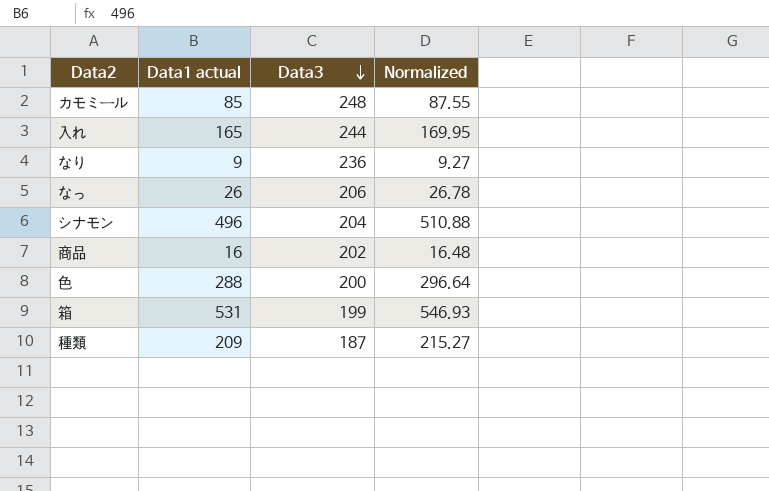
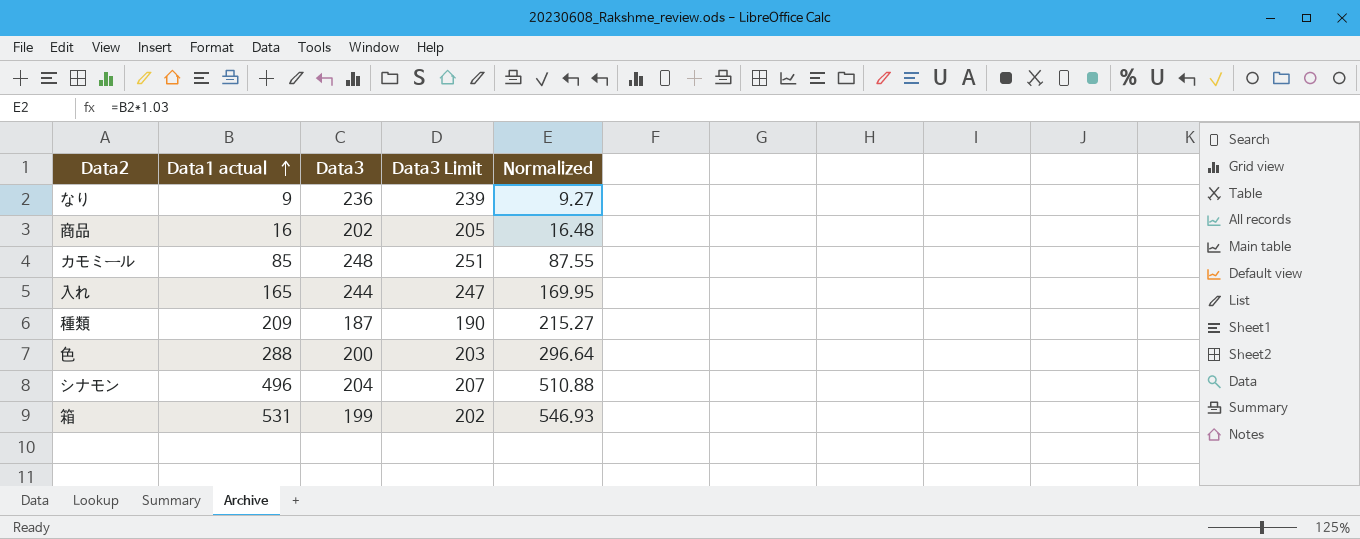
row order: Data3 descending -> Data1 actual ascending
column Data3 Limit | formula: none -> [Data3] + 3
row なっ: 26 | 206 | 26.78 -> none

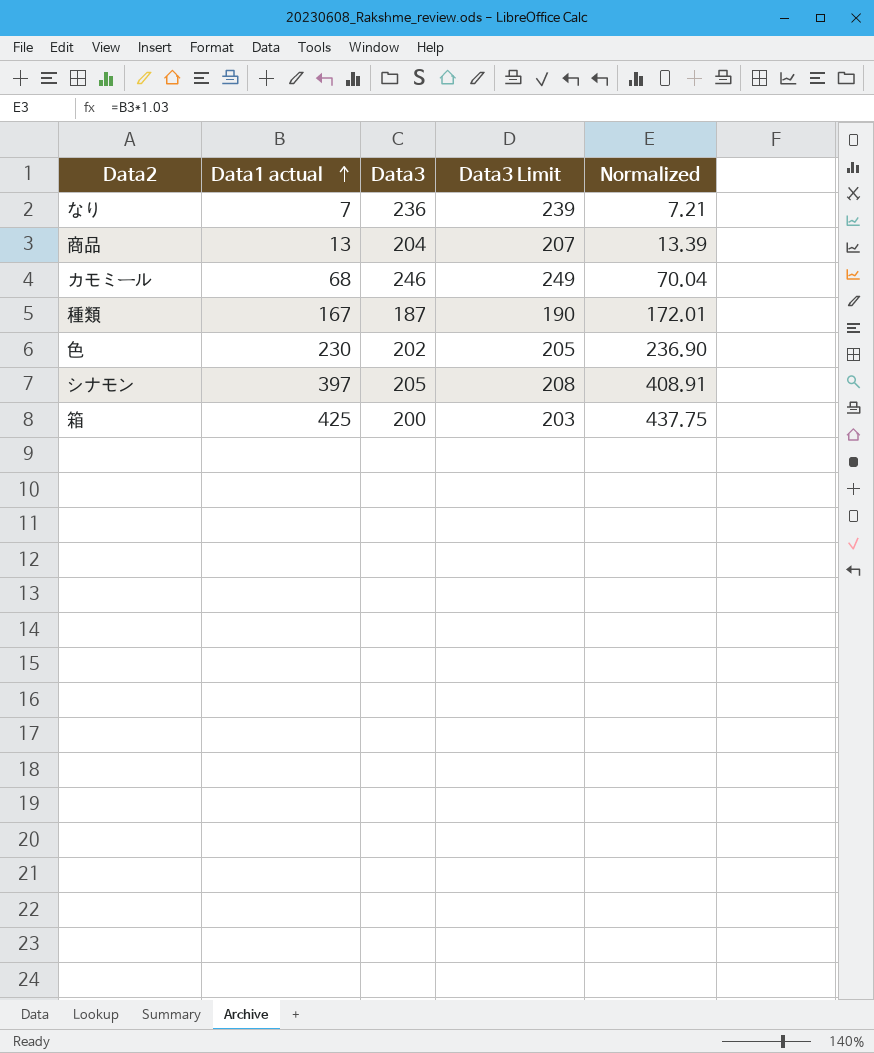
row 入れ: 165 | 244 | 247 | 169.95 -> none
なり | Data1 actual: 9 -> 7
なり | Normalized: 9.27 -> 7.21
商品 | Data1 actual: 16 -> 13
商品 | Data3: 202 -> 204
商品 | Data3 Limit: 205 -> 207
商品 | Normalized: 16.48 -> 13.39
カモミール | Data1 actual: 85 -> 68
カモミール | Data3: 248 -> 246
カモミール | Data3 Limit: 251 -> 249
カモミール | Normalized: 87.55 -> 70.04
種類 | Data1 actual: 209 -> 167
種類 | Normalized: 215.27 -> 172.01
色 | Data1 actual: 288 -> 230
色 | Data3: 200 -> 202
色 | Data3 Limit: 203 -> 205
色 | Normalized: 296.64 -> 236.90
シナモン | Data1 actual: 496 -> 397
シナモン | Data3: 204 -> 205
シナモン | Data3 Limit: 207 -> 208
シナモン | Normalized: 510.88 -> 408.91
箱 | Data1 actual: 531 -> 425
箱 | Data3: 199 -> 200
箱 | Data3 Limit: 202 -> 203
箱 | Normalized: 546.93 -> 437.75

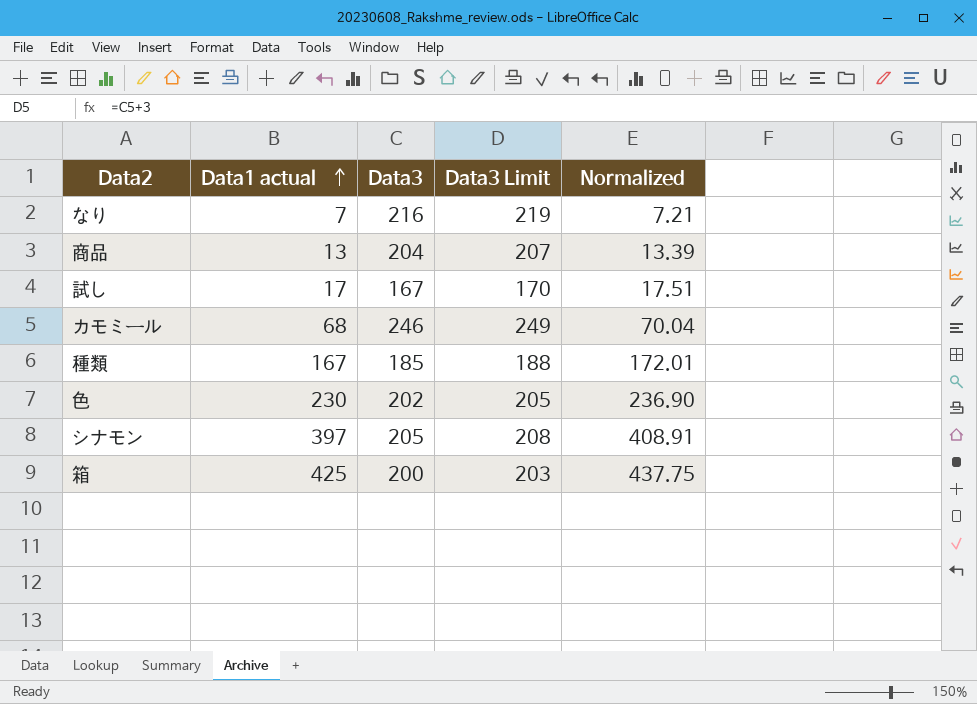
なり | Data3: 236 -> 216
なり | Data3 Limit: 239 -> 219
row 試し: none -> 17 | 167 | 170 | 17.51
種類 | Data3: 187 -> 185
種類 | Data3 Limit: 190 -> 188

